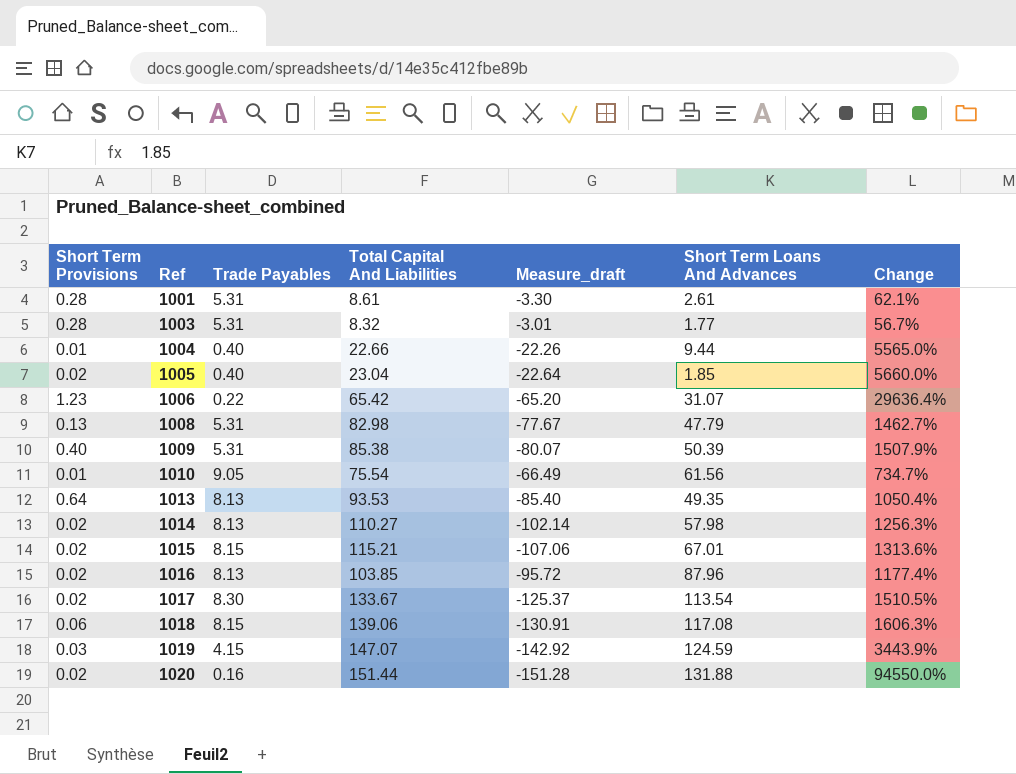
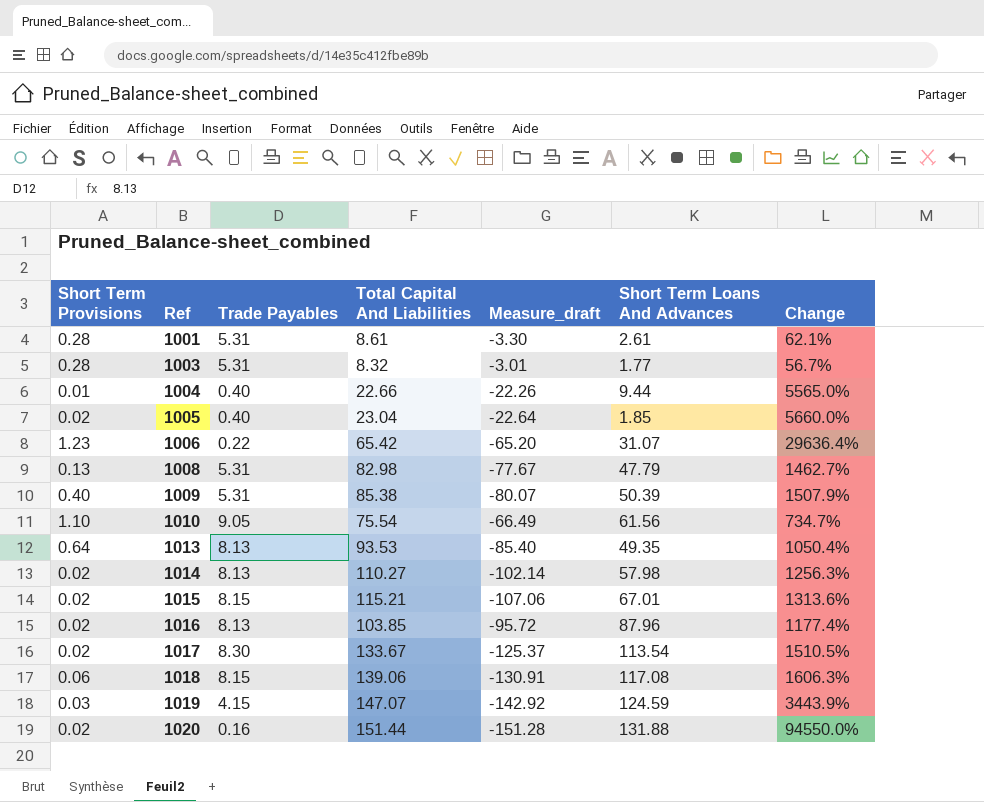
1010 | Short Term Provisions: 0.01 -> 1.10

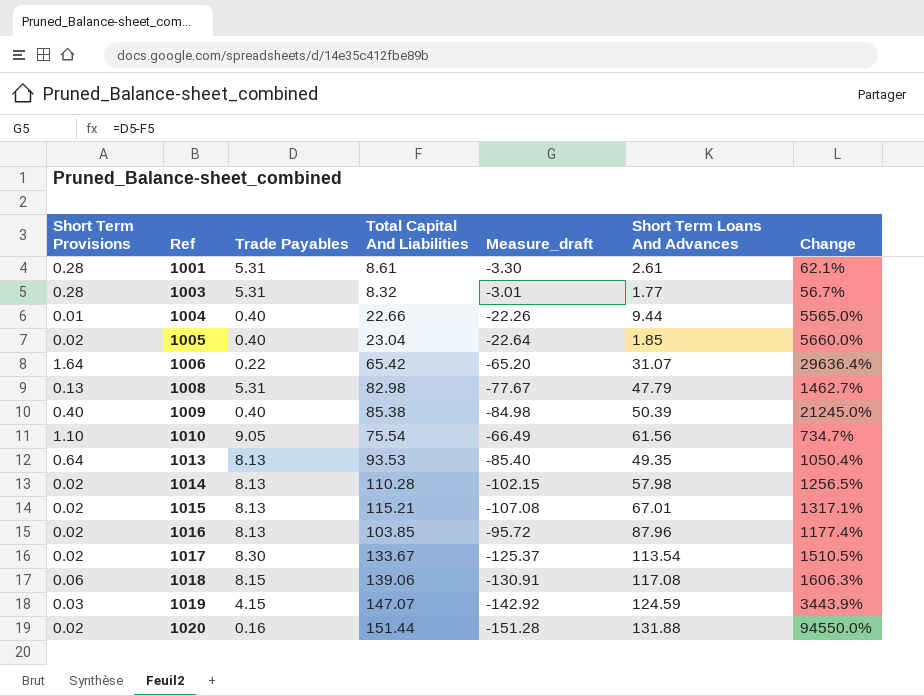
1006 | Short Term Provisions: 1.23 -> 1.64
1009 | Trade Payables: 5.31 -> 0.40
1009 | Measure_draft: -80.07 -> -84.98
1009 | Change: 1507.9% -> 21245.0%
1014 | Total Capital And Liabilities: 110.27 -> 110.28
1014 | Measure_draft: -102.14 -> -102.15
1014 | Change: 1256.3% -> 1256.5%
1015 | Trade Payables: 8.15 -> 8.13
1015 | Measure_draft: -107.06 -> -107.08
1015 | Change: 1313.6% -> 1317.1%

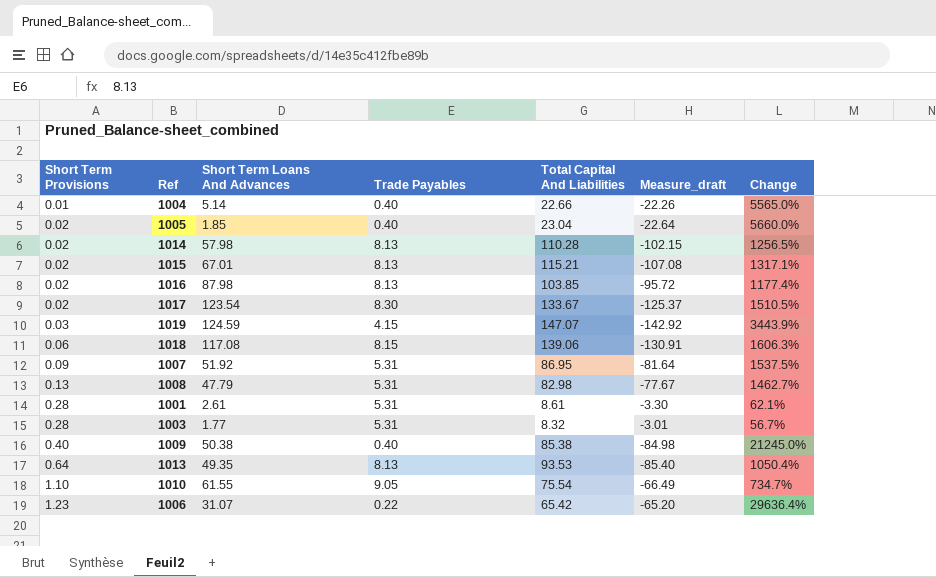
row order: Ref ascending -> Short Term Provisions ascending
column Short Term Loans And Advances | position: 6 -> 3
row 1020: 0.02 | 0.16 | 151.44 | -151.28 | 131.88 | 94550.0% -> none
1004 | Short Term Loans And Advances: 9.44 -> 5.14
1016 | Short Term Loans And Advances: 87.96 -> 87.98
1017 | Short Term Loans And Advances: 113.54 -> 123.54
row 1007: none -> 0.09 | 51.92 | 5.31 | 86.95 | -81.64 | 1537.5%
1009 | Short Term Loans And Advances: 50.39 -> 50.38
1010 | Short Term Loans And Advances: 61.56 -> 61.55
1006 | Short Term Provisions: 1.64 -> 1.23

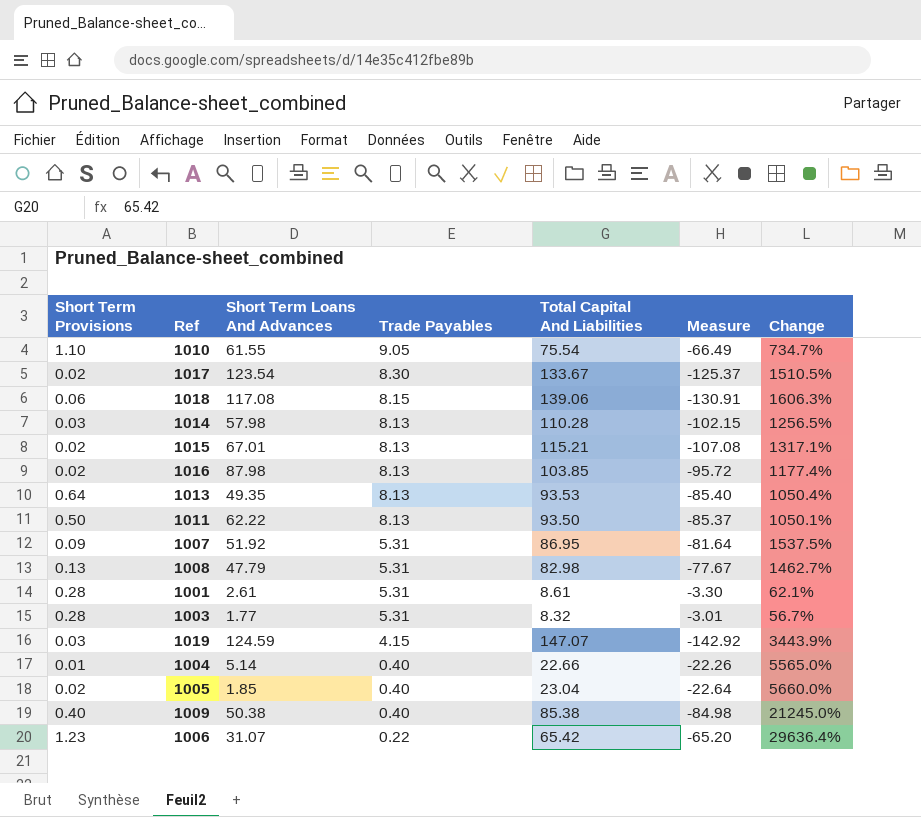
row order: Short Term Provisions ascending -> Trade Payables descending
column name: Measure_draft -> Measure
1014 | Short Term Provisions: 0.02 -> 0.03
row 1011: none -> 0.50 | 62.22 | 8.13 | 93.50 | -85.37 | 1050.1%

